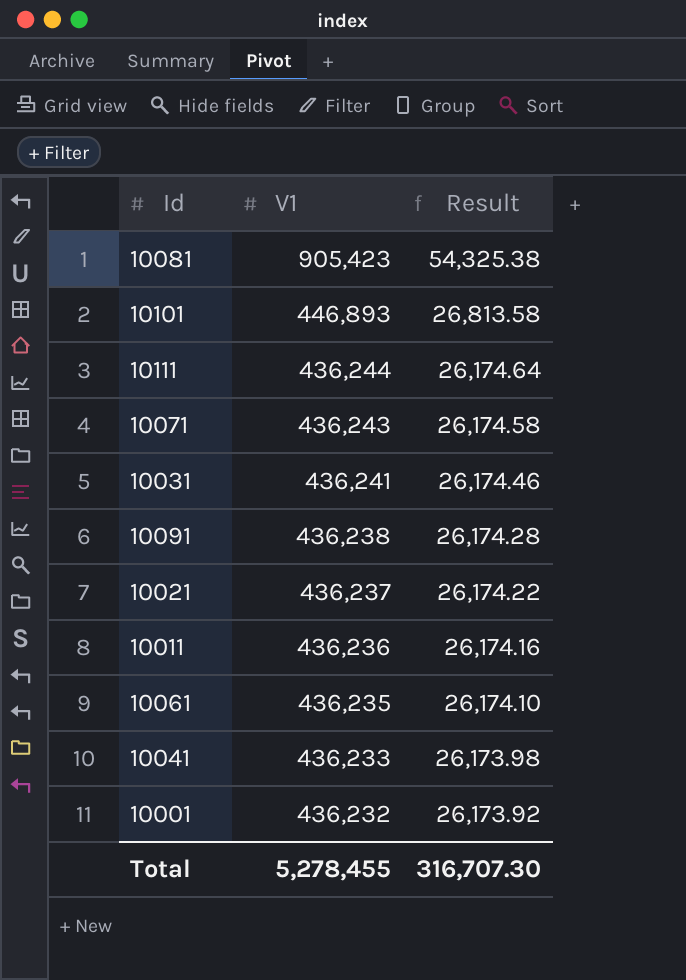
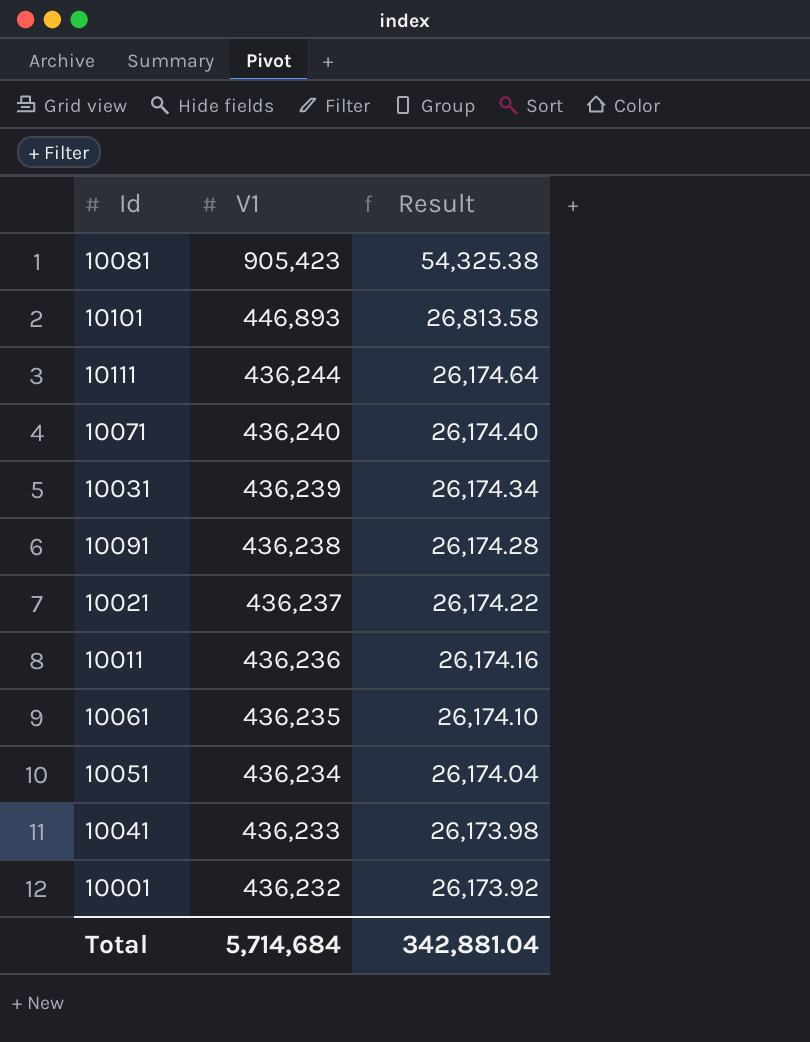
10071 | V1: 436,243 -> 436,240
10071 | Result: 26,174.58 -> 26,174.40
10031 | V1: 436,241 -> 436,239
10031 | Result: 26,174.46 -> 26,174.34
row 10051: none -> 436,234 | 26,174.04
Total | V1: 5,278,455 -> 5,714,684
Total | Result: 316,707.30 -> 342,881.04

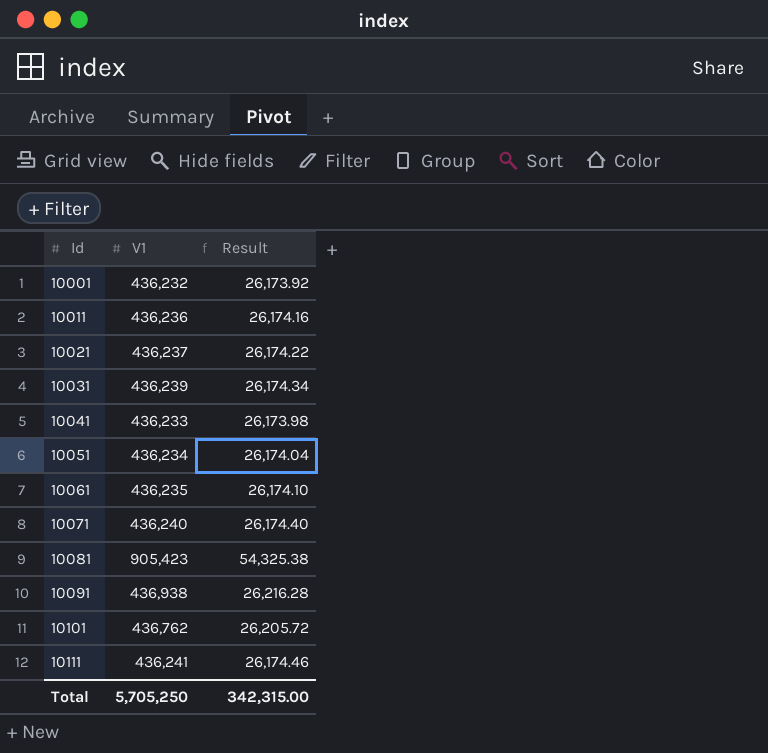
row order: V1 descending -> Id ascending
10091 | V1: 436,238 -> 436,938
10091 | Result: 26,174.28 -> 26,216.28
10101 | V1: 446,893 -> 436,762
10101 | Result: 26,813.58 -> 26,205.72
10111 | V1: 436,244 -> 436,241
10111 | Result: 26,174.64 -> 26,174.46
Total | V1: 5,714,684 -> 5,705,250
Total | Result: 342,881.04 -> 342,315.00

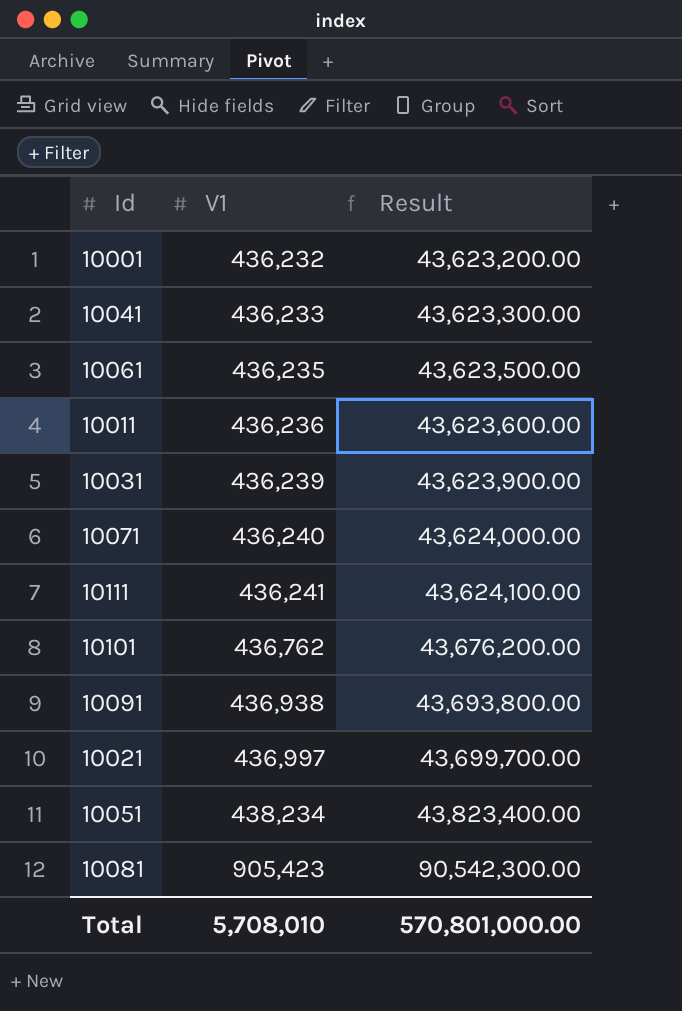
row order: Id ascending -> V1 ascending
column Result | formula: [V1] * 0.06 -> [V1] * 100
10021 | V1: 436,237 -> 436,997
10051 | V1: 436,234 -> 438,234
Total | V1: 5,705,250 -> 5,708,010
Total | Result: 342,315.00 -> 570,801,000.00

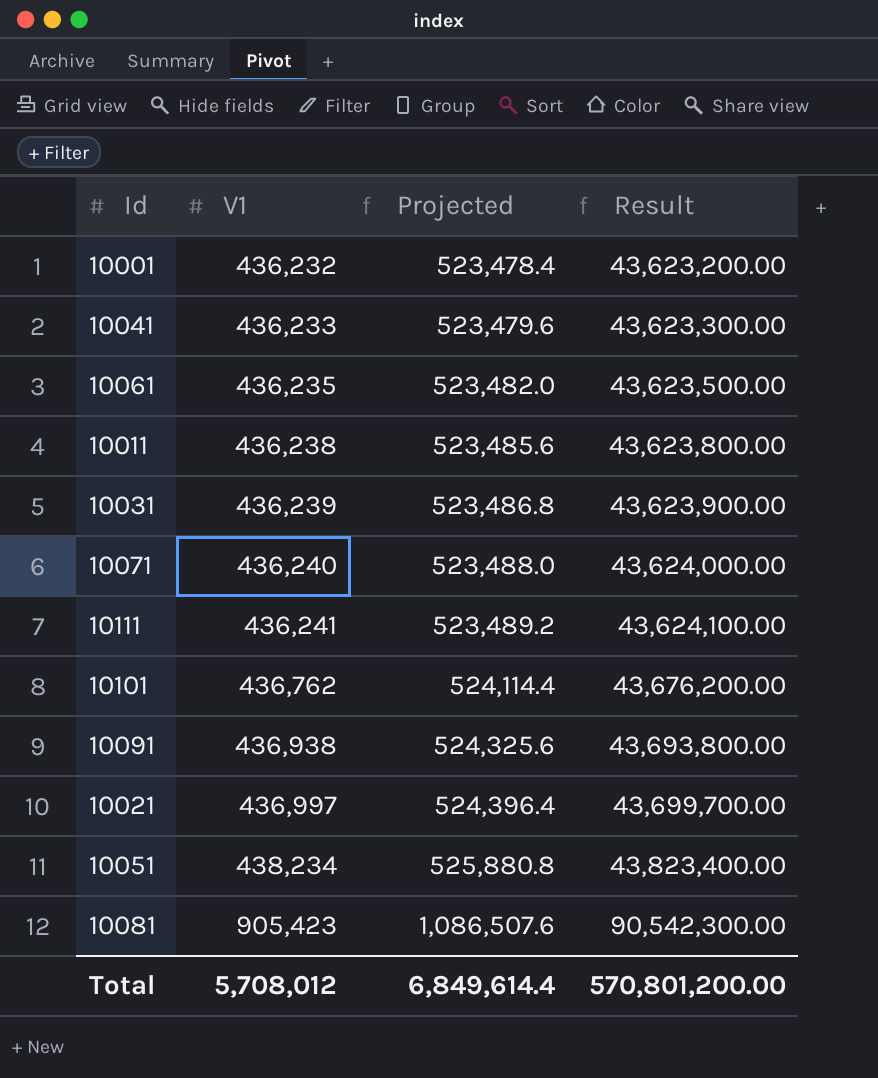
column Projected | formula: none -> [V1] * 1.2
10011 | V1: 436,236 -> 436,238
10011 | Result: 43,623,600.00 -> 43,623,800.00
Total | V1: 5,708,010 -> 5,708,012
Total | Result: 570,801,000.00 -> 570,801,200.00

